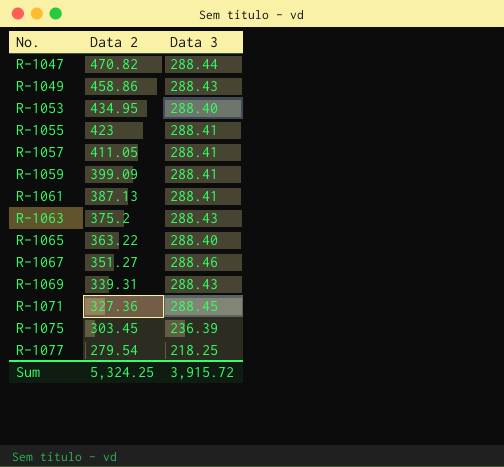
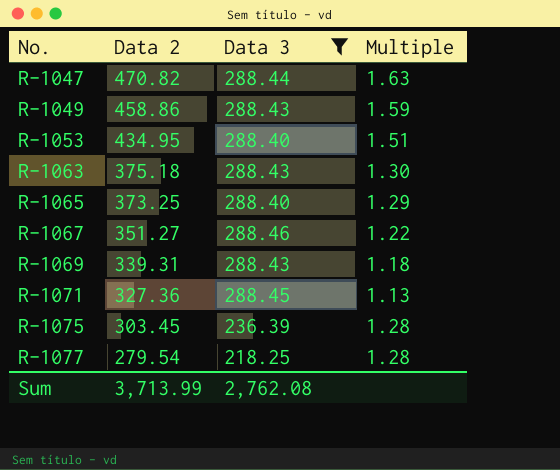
filter: none -> Data 3 != 288.41
column Multiple | formula: none -> [Data 2] / [Data 3]
R-1063 | Data 2: 375.2 -> 375.18
R-1065 | Data 2: 363.22 -> 373.25
Sum | Data 2: 5,324.25 -> 3,713.99
Sum | Data 3: 3,915.72 -> 2,762.08

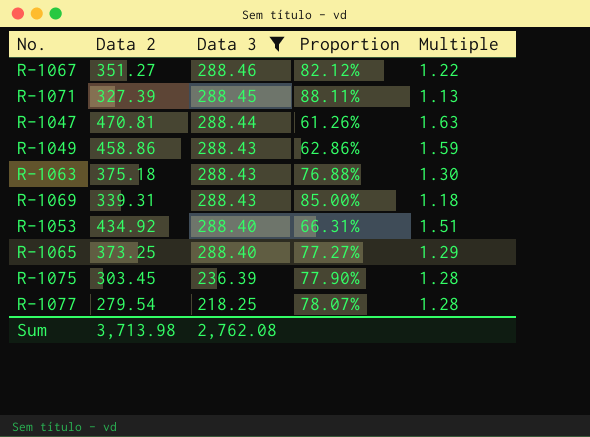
row order: No. ascending -> Data 3 descending
column Proportion | formula: none -> [Data 3] / [Data 2]
R-1071 | Data 2: 327.36 -> 327.39
R-1047 | Data 2: 470.82 -> 470.81
R-1053 | Data 2: 434.95 -> 434.92
Sum | Data 2: 3,713.99 -> 3,713.98

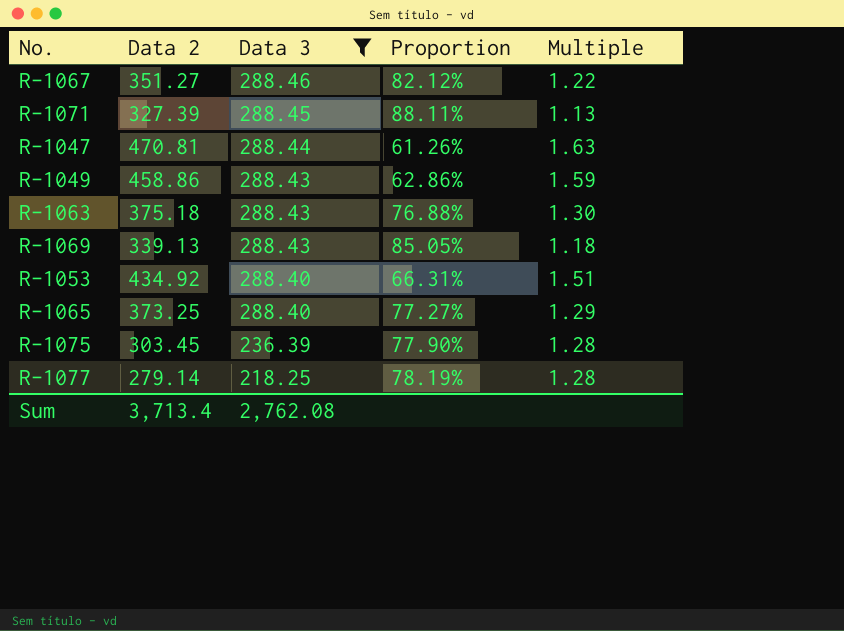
R-1069 | Data 2: 339.31 -> 339.13
R-1069 | Proportion: 85.00% -> 85.05%
R-1077 | Data 2: 279.54 -> 279.14
R-1077 | Proportion: 78.07% -> 78.19%
Sum | Data 2: 3,713.98 -> 3,713.4

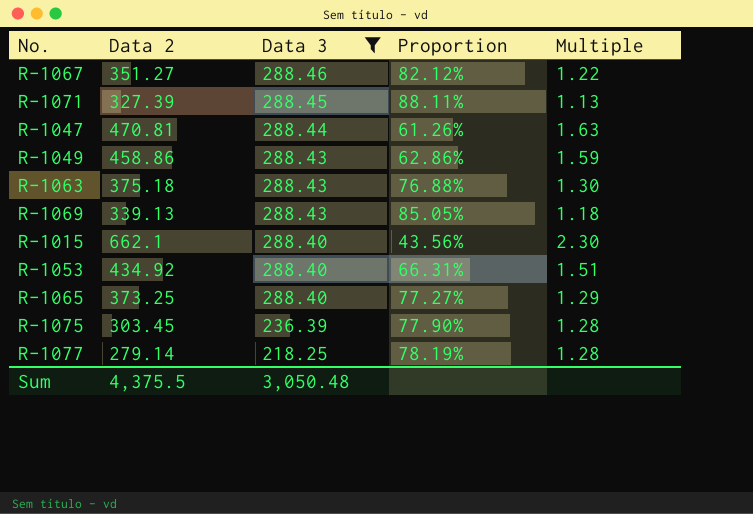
row R-1015: none -> 662.1 | 288.40 | 43.56% | 2.30
Sum | Data 2: 3,713.4 -> 4,375.5
Sum | Data 3: 2,762.08 -> 3,050.48

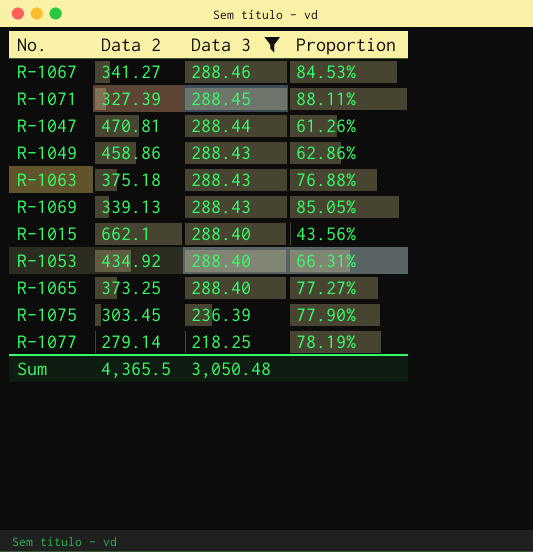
column Multiple | formula: [Data 2] / [Data 3] -> none
R-1067 | Data 2: 351.27 -> 341.27
R-1067 | Proportion: 82.12% -> 84.53%
Sum | Data 2: 4,375.5 -> 4,365.5

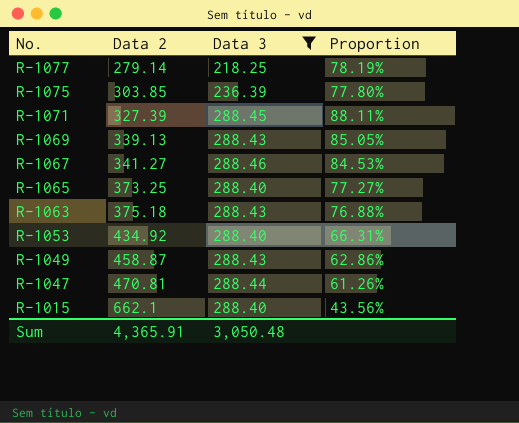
row order: Data 3 descending -> No. descending
R-1075 | Data 2: 303.45 -> 303.85
R-1075 | Proportion: 77.90% -> 77.80%
R-1049 | Data 2: 458.86 -> 458.87
Sum | Data 2: 4,365.5 -> 4,365.91

